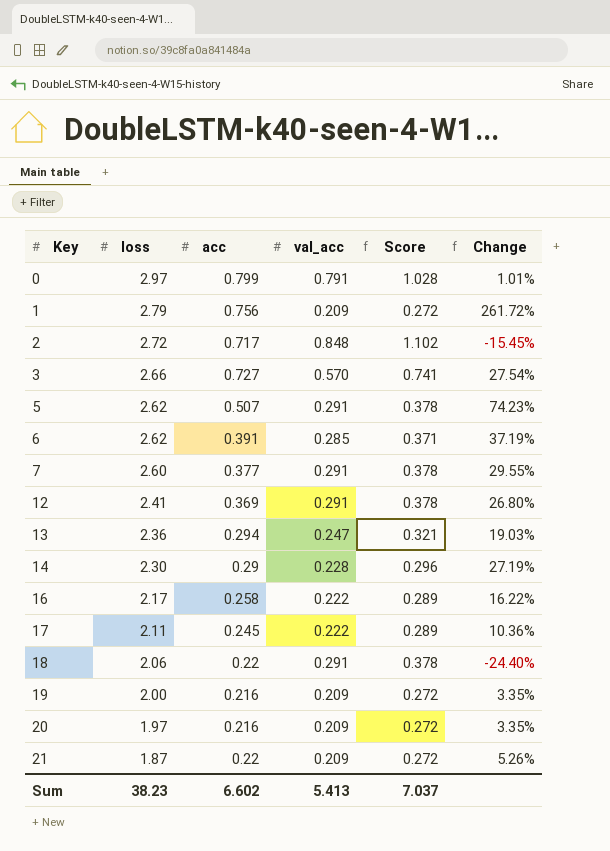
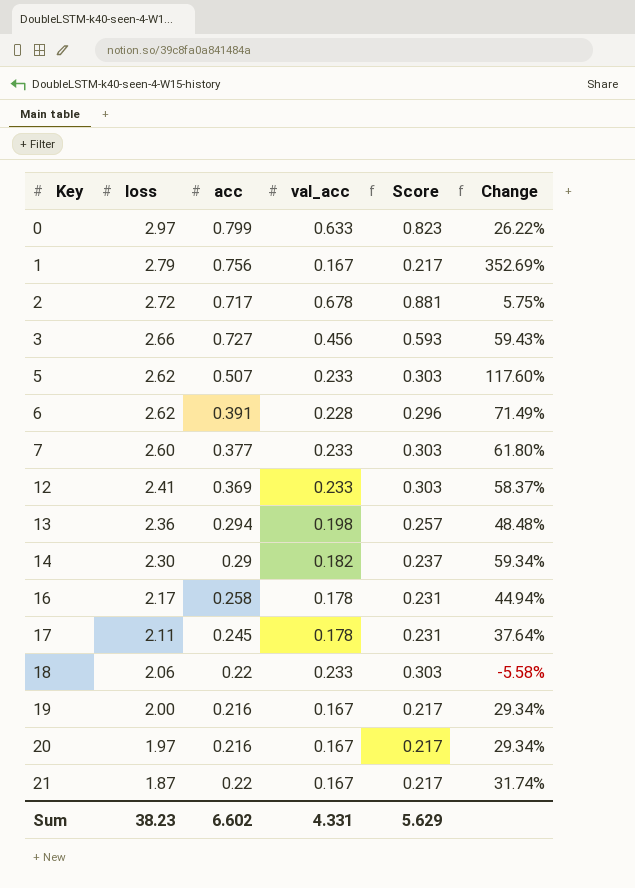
0 | val_acc: 0.791 -> 0.633
0 | Score: 1.028 -> 0.823
0 | Change: 1.01% -> 26.22%
1 | val_acc: 0.209 -> 0.167
1 | Score: 0.272 -> 0.217
1 | Change: 261.72% -> 352.69%
2 | val_acc: 0.848 -> 0.678
2 | Score: 1.102 -> 0.881
2 | Change: -15.45% -> 5.75%
3 | val_acc: 0.570 -> 0.456
3 | Score: 0.741 -> 0.593
3 | Change: 27.54% -> 59.43%
5 | val_acc: 0.291 -> 0.233
5 | Score: 0.378 -> 0.303
5 | Change: 74.23% -> 117.60%
6 | val_acc: 0.285 -> 0.228
6 | Score: 0.371 -> 0.296
6 | Change: 37.19% -> 71.49%
7 | val_acc: 0.291 -> 0.233
7 | Score: 0.378 -> 0.303
7 | Change: 29.55% -> 61.80%
12 | val_acc: 0.291 -> 0.233
12 | Score: 0.378 -> 0.303
12 | Change: 26.80% -> 58.37%
13 | val_acc: 0.247 -> 0.198
13 | Score: 0.321 -> 0.257
13 | Change: 19.03% -> 48.48%
14 | val_acc: 0.228 -> 0.182
14 | Score: 0.296 -> 0.237
14 | Change: 27.19% -> 59.34%
16 | val_acc: 0.222 -> 0.178
16 | Score: 0.289 -> 0.231
16 | Change: 16.22% -> 44.94%
17 | val_acc: 0.222 -> 0.178
17 | Score: 0.289 -> 0.231
17 | Change: 10.36% -> 37.64%
18 | val_acc: 0.291 -> 0.233
18 | Score: 0.378 -> 0.303
18 | Change: -24.40% -> -5.58%
19 | val_acc: 0.209 -> 0.167
19 | Score: 0.272 -> 0.217
19 | Change: 3.35% -> 29.34%
20 | val_acc: 0.209 -> 0.167
20 | Score: 0.272 -> 0.217
20 | Change: 3.35% -> 29.34%
21 | val_acc: 0.209 -> 0.167
21 | Score: 0.272 -> 0.217
21 | Change: 5.26% -> 31.74%
Sum | val_acc: 5.413 -> 4.331
Sum | Score: 7.037 -> 5.629

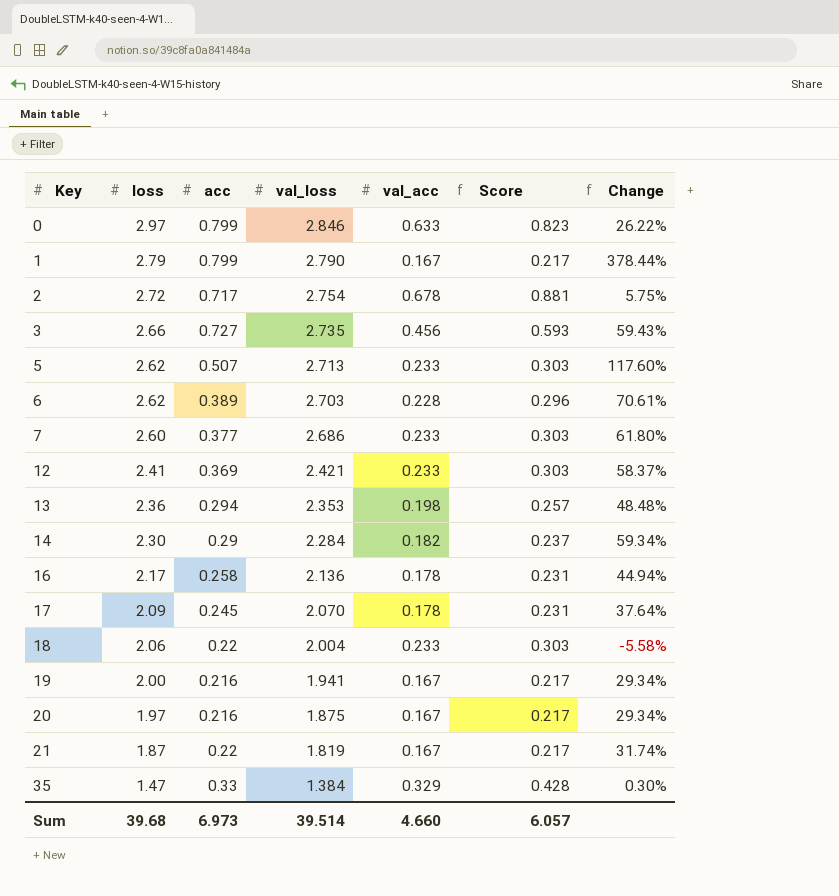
column val_loss | position: none -> 4
1 | acc: 0.756 -> 0.799
1 | Change: 352.69% -> 378.44%
6 | acc: 0.391 -> 0.389
6 | Change: 71.49% -> 70.61%
17 | loss: 2.11 -> 2.09
row 35: none -> 1.47 | 0.33 | 1.384 | 0.329 | 0.428 | 0.30%
Sum | loss: 38.23 -> 39.68
Sum | acc: 6.602 -> 6.973
Sum | val_acc: 4.331 -> 4.660
Sum | Score: 5.629 -> 6.057

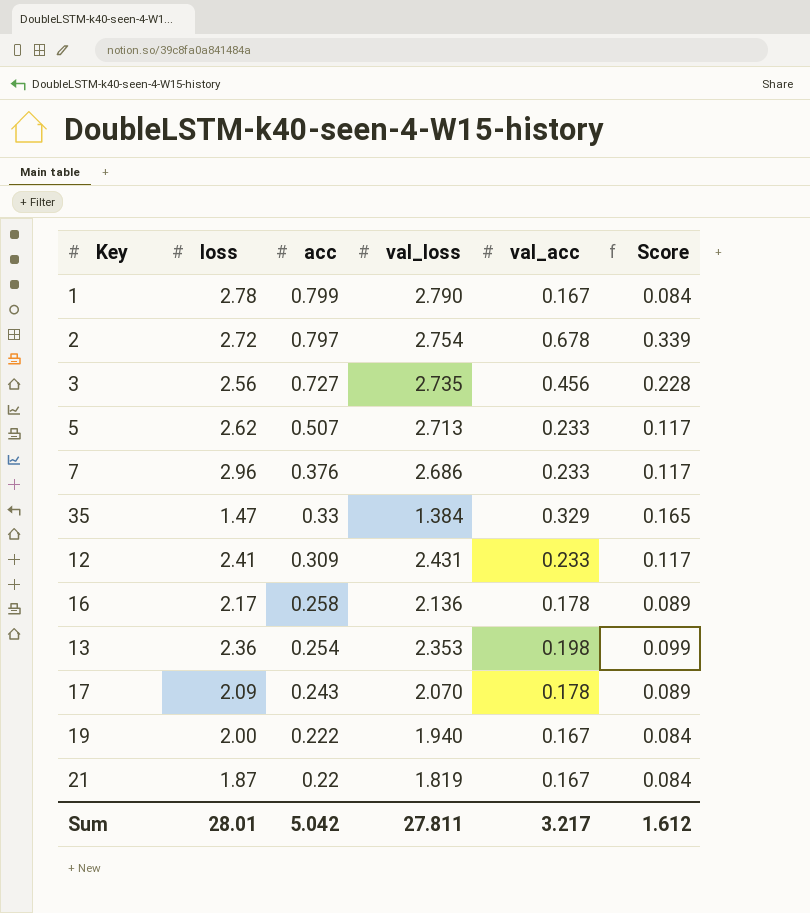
row order: Key ascending -> acc descending
column Change | formula: ([acc] - [val_acc]) / [val_acc] -> none
column Score | formula: [val_acc] * 1.3 -> [val_acc] * 0.5
row 0: 2.97 | 0.799 | 2.846 | 0.633 | 0.823 | 26.22% -> none
row 6: 2.62 | 0.389 | 2.703 | 0.228 | 0.296 | 70.61% -> none
row 14: 2.30 | 0.29 | 2.284 | 0.182 | 0.237 | 59.34% -> none
row 18: 2.06 | 0.22 | 2.004 | 0.233 | 0.303 | -5.58% -> none
row 20: 1.97 | 0.216 | 1.875 | 0.167 | 0.217 | 29.34% -> none
1 | loss: 2.79 -> 2.78
2 | acc: 0.717 -> 0.797
3 | loss: 2.66 -> 2.56
7 | loss: 2.60 -> 2.96
7 | acc: 0.377 -> 0.376
12 | acc: 0.369 -> 0.309
12 | val_loss: 2.421 -> 2.431
13 | acc: 0.294 -> 0.254
17 | acc: 0.245 -> 0.243
19 | acc: 0.216 -> 0.222
19 | val_loss: 1.941 -> 1.940
Sum | loss: 39.68 -> 28.01
Sum | acc: 6.973 -> 5.042
Sum | val_loss: 39.514 -> 27.811
Sum | val_acc: 4.660 -> 3.217
Sum | Score: 6.057 -> 1.612

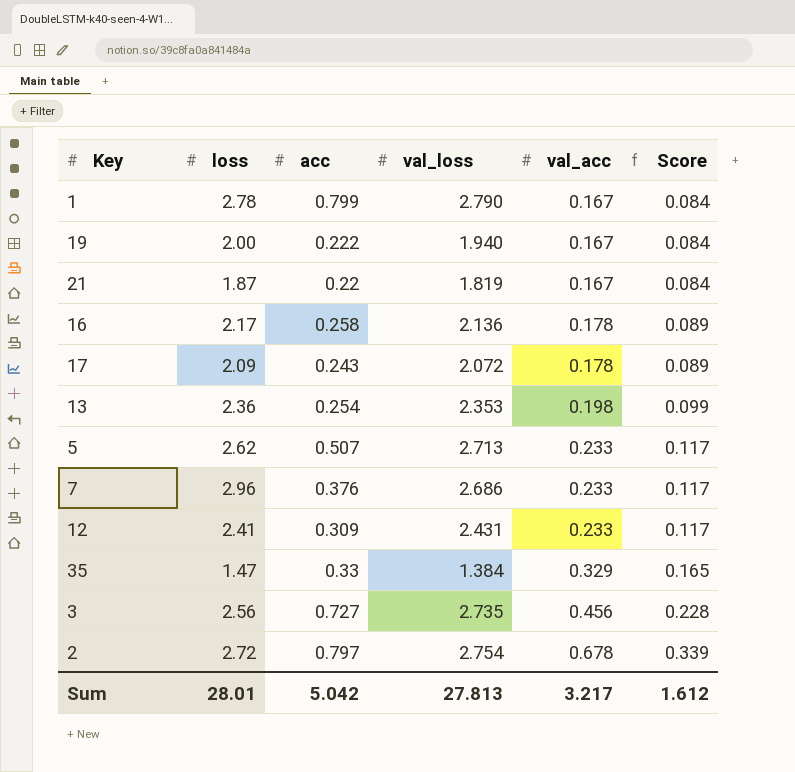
row order: acc descending -> val_acc ascending
17 | val_loss: 2.070 -> 2.072
Sum | val_loss: 27.811 -> 27.813

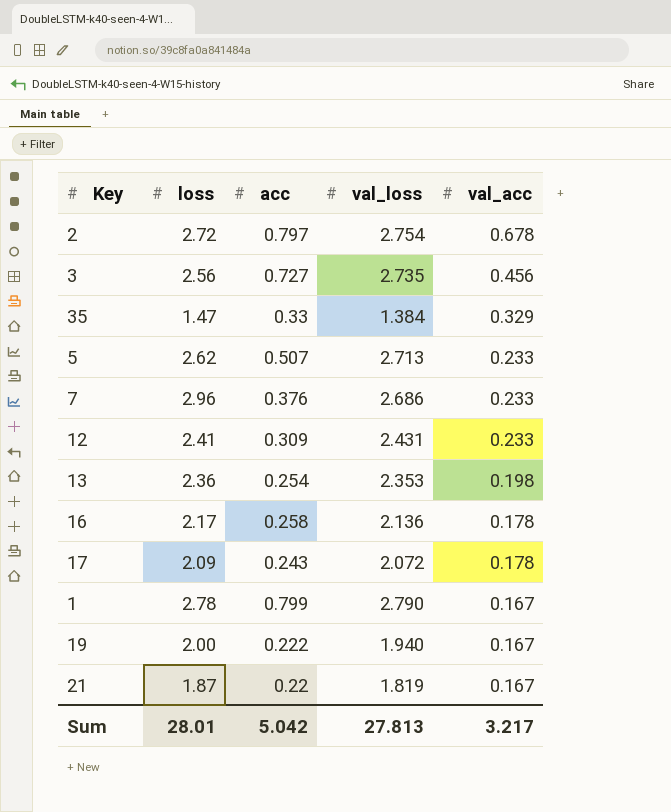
row order: val_acc ascending -> val_acc descending
column Score | formula: [val_acc] * 0.5 -> none

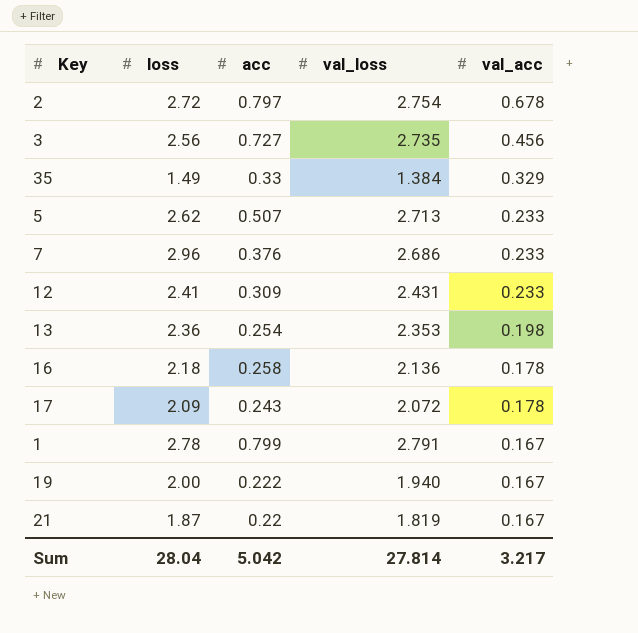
35 | loss: 1.47 -> 1.49
16 | loss: 2.17 -> 2.18
1 | val_loss: 2.790 -> 2.791
Sum | loss: 28.01 -> 28.04
Sum | val_loss: 27.813 -> 27.814

